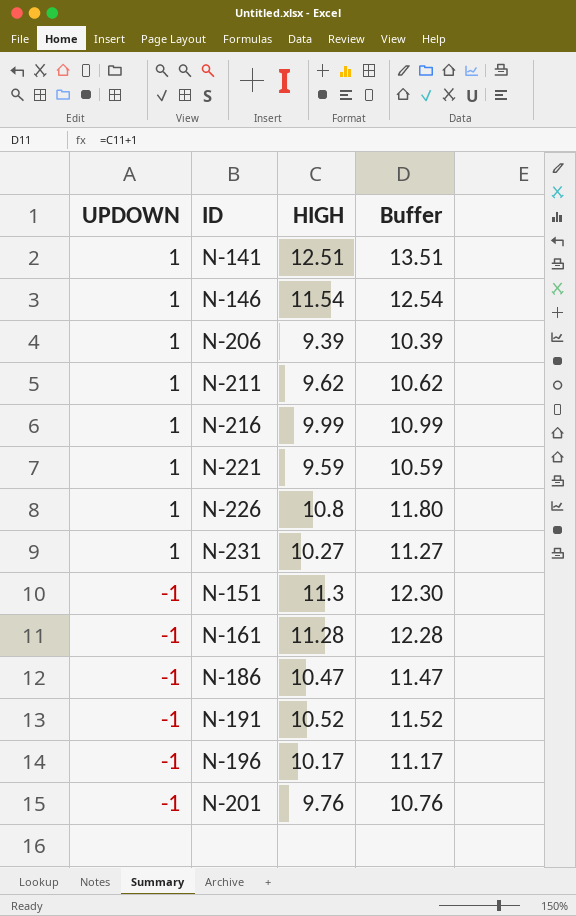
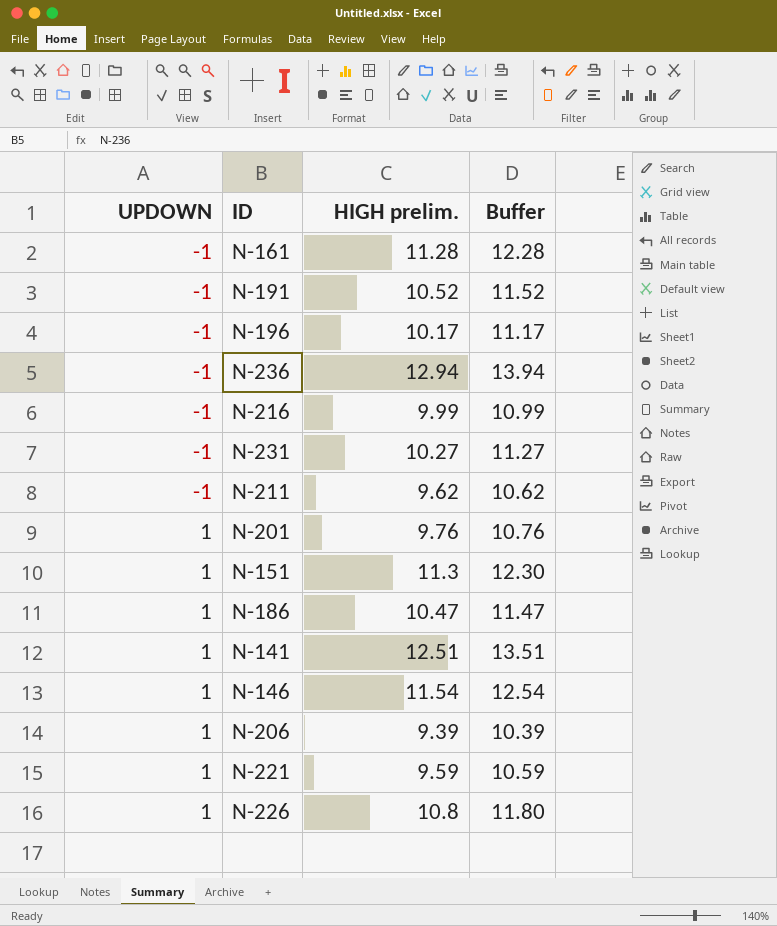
row order: UPDOWN descending -> UPDOWN ascending
column name: HIGH -> HIGH prelim.
row N-236: none -> -1 | 12.94 | 13.94
N-216 | UPDOWN: 1 -> -1
N-231 | UPDOWN: 1 -> -1
N-211 | UPDOWN: 1 -> -1
N-201 | UPDOWN: -1 -> 1
N-151 | UPDOWN: -1 -> 1
N-186 | UPDOWN: -1 -> 1

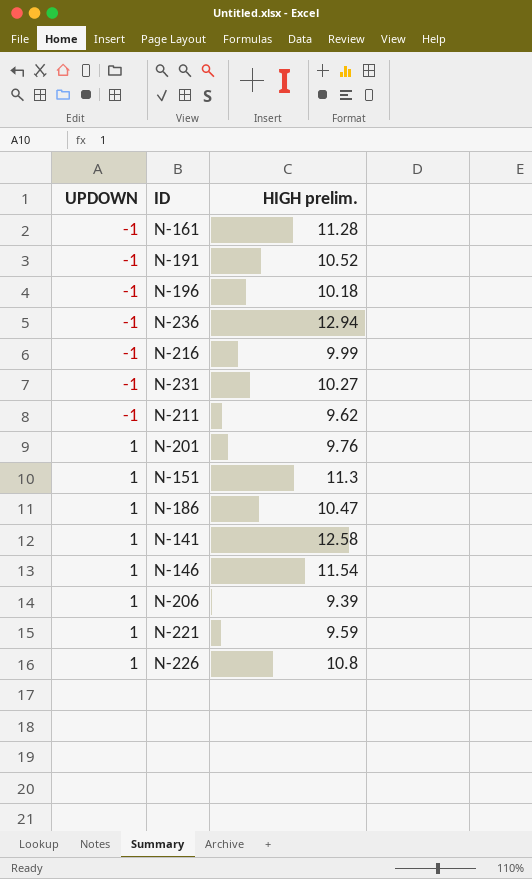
column Buffer | formula: [HIGH prelim.] + 1 -> none
N-196 | HIGH prelim.: 10.17 -> 10.18
N-141 | HIGH prelim.: 12.51 -> 12.58

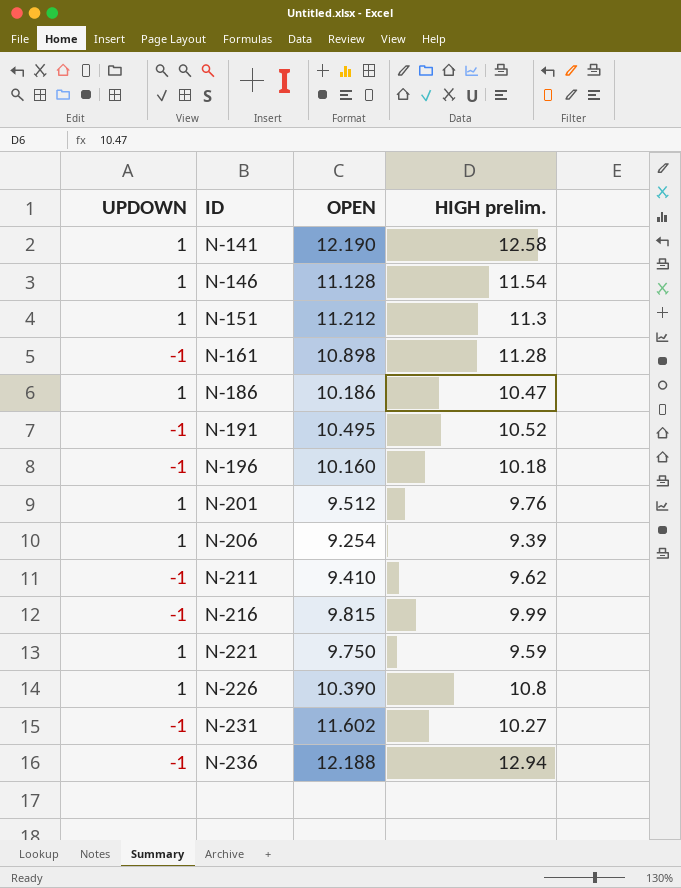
row order: UPDOWN ascending -> ID ascending
column OPEN | position: none -> 3

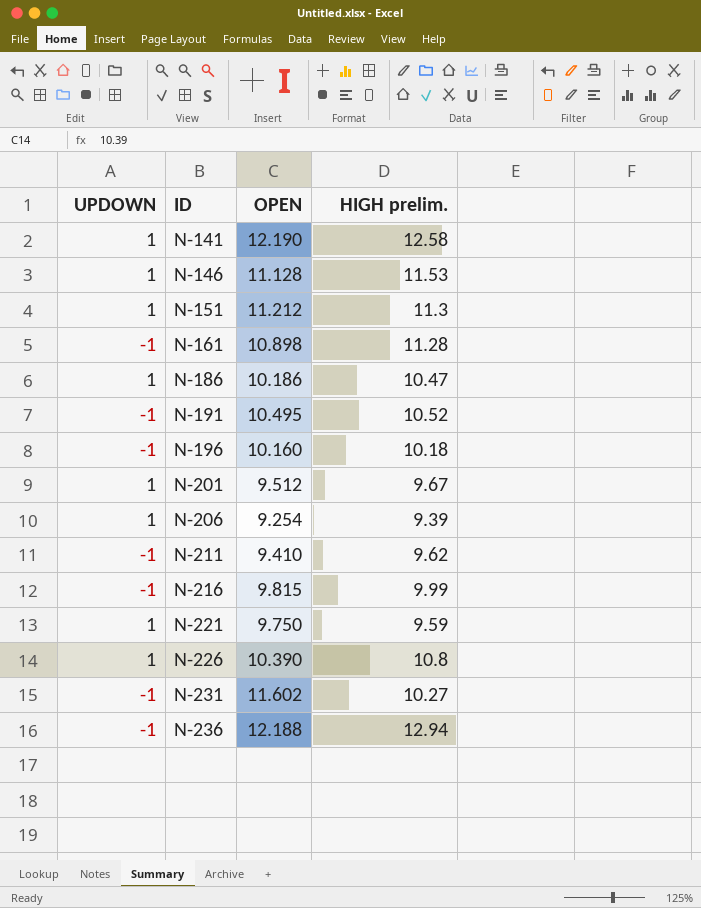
N-146 | HIGH prelim.: 11.54 -> 11.53
N-201 | HIGH prelim.: 9.76 -> 9.67

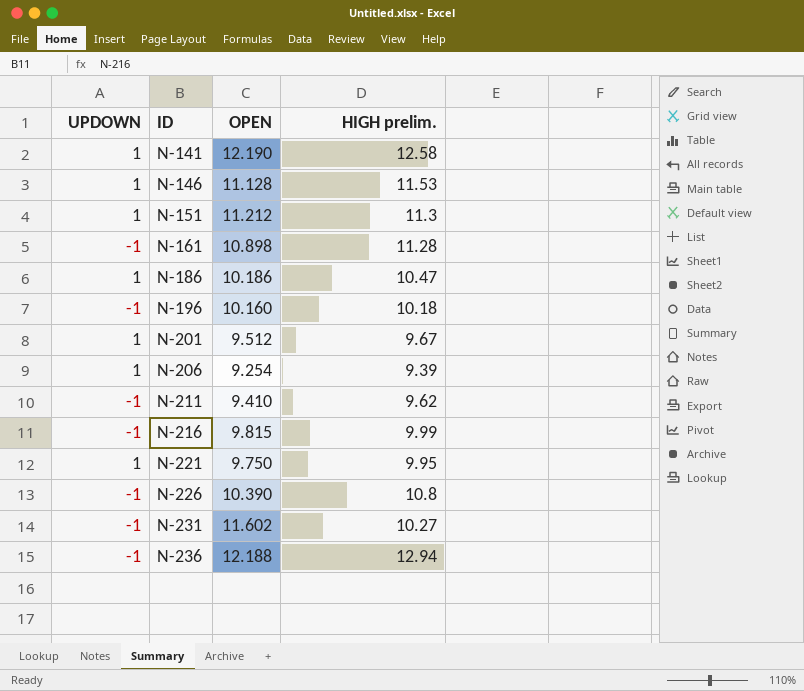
row N-191: -1 | 10.495 | 10.52 -> none
N-221 | HIGH prelim.: 9.59 -> 9.95
N-226 | UPDOWN: 1 -> -1

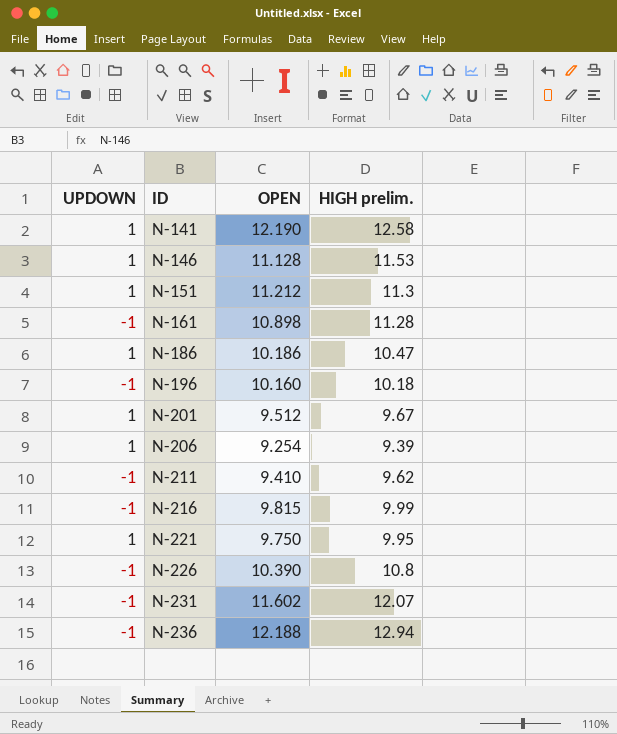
N-231 | HIGH prelim.: 10.27 -> 12.07

